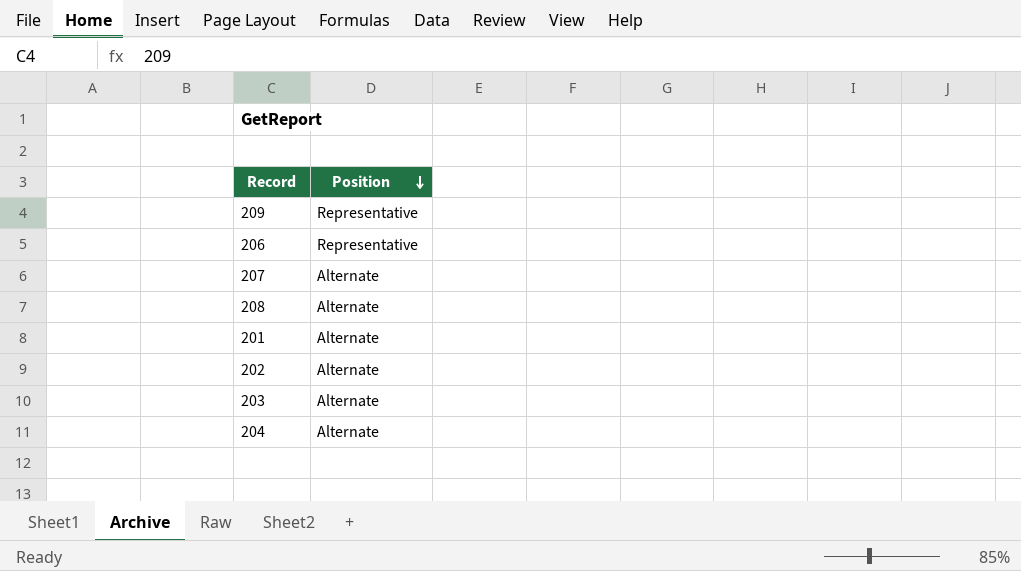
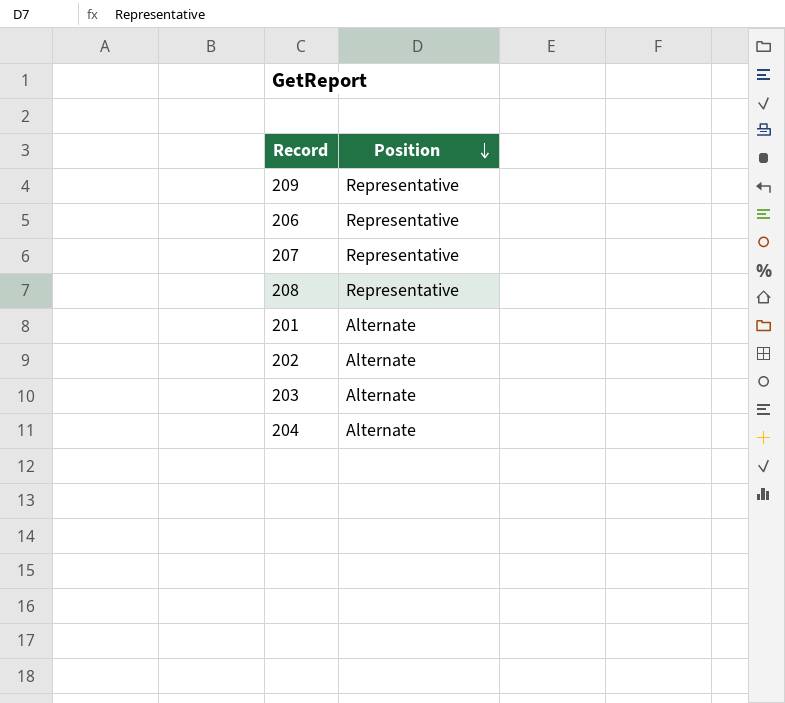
207 | Position: Alternate -> Representative
208 | Position: Alternate -> Representative

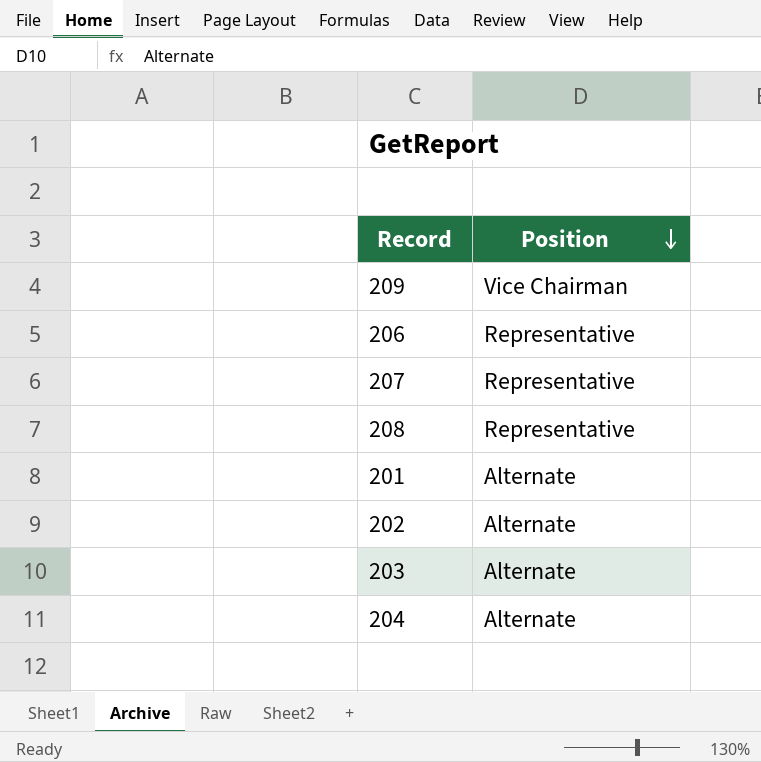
209 | Position: Representative -> Vice Chairman

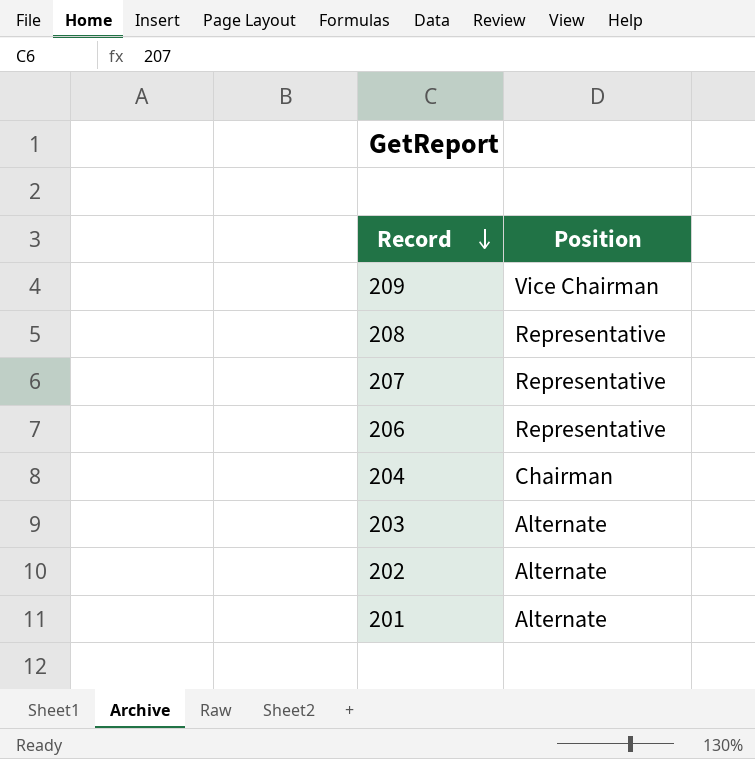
row order: Position descending -> Record descending
204 | Position: Alternate -> Chairman

